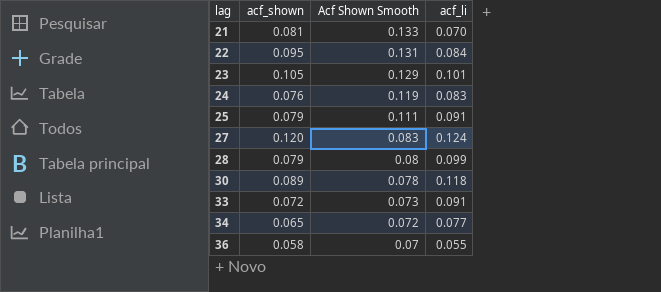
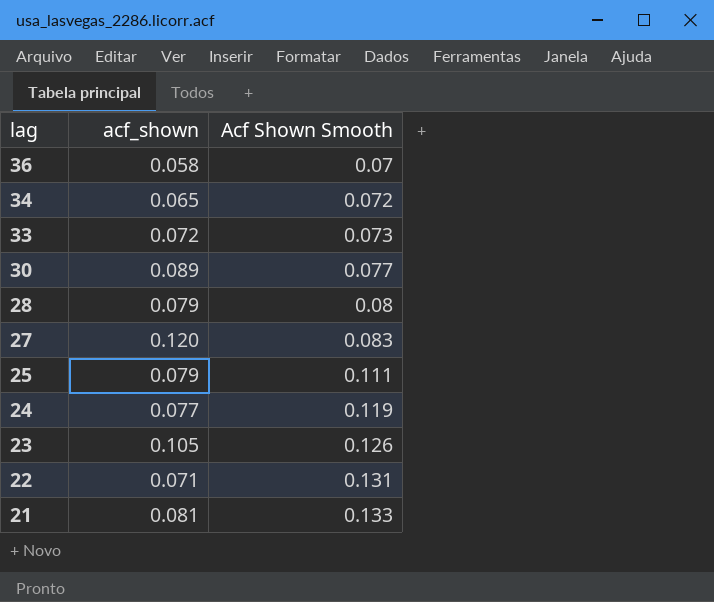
row order: lag ascending -> lag descending
column acf_li | position: 4 -> none
30 | Acf Shown Smooth: 0.078 -> 0.077
24 | acf_shown: 0.076 -> 0.077
23 | Acf Shown Smooth: 0.129 -> 0.126
22 | acf_shown: 0.095 -> 0.071

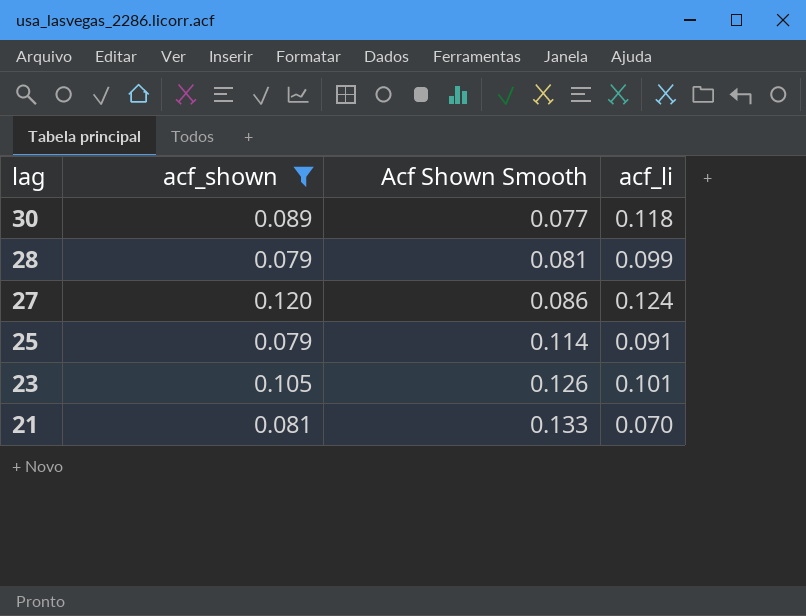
filter: none -> acf_shown >= 0.079
column acf_li | position: none -> 4
28 | Acf Shown Smooth: 0.08 -> 0.081
27 | Acf Shown Smooth: 0.083 -> 0.086
25 | Acf Shown Smooth: 0.111 -> 0.114

